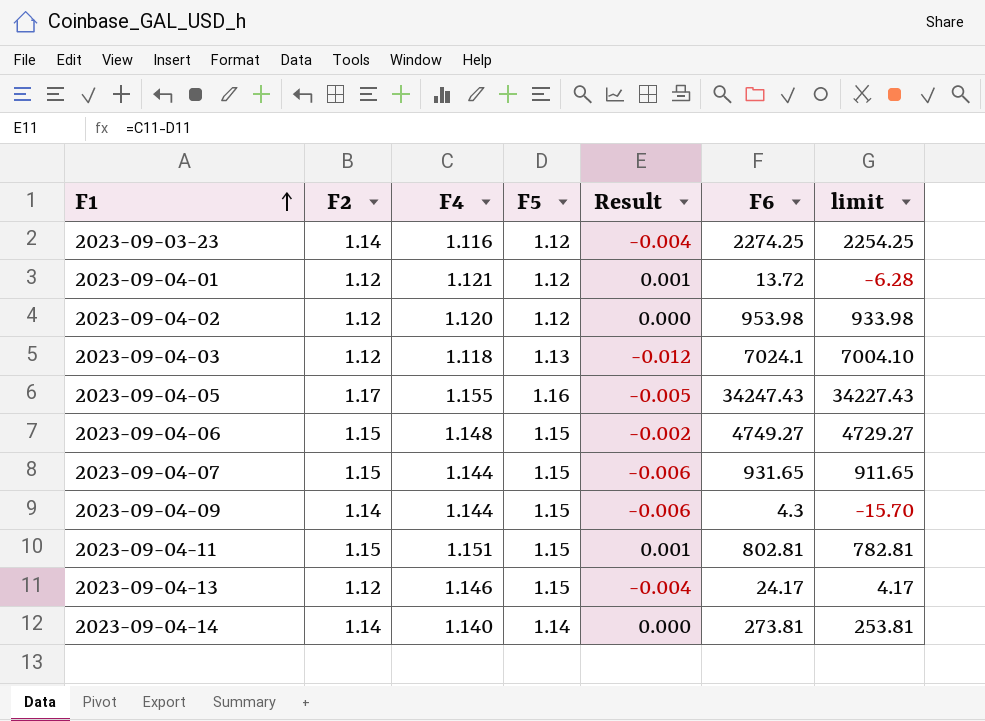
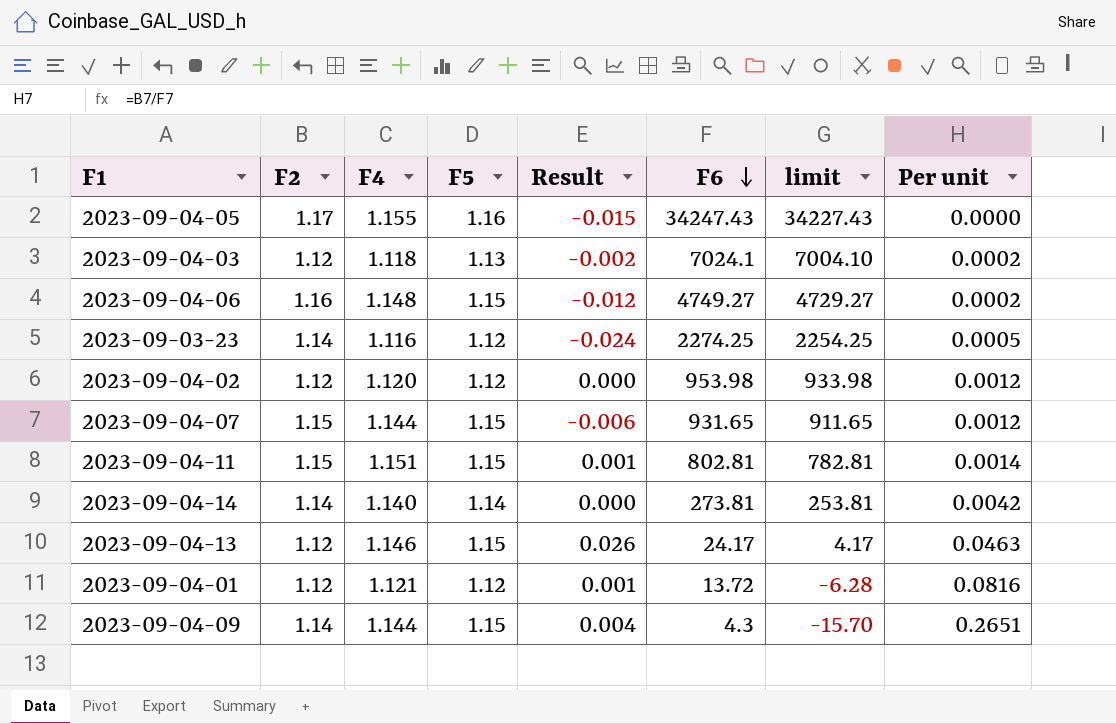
row order: F1 ascending -> F6 descending
column Result | formula: [F4] - [F5] -> [F4] - [F2]
column Per unit | formula: none -> [F2] / [F6]
2023-09-04-06 | F2: 1.15 -> 1.16

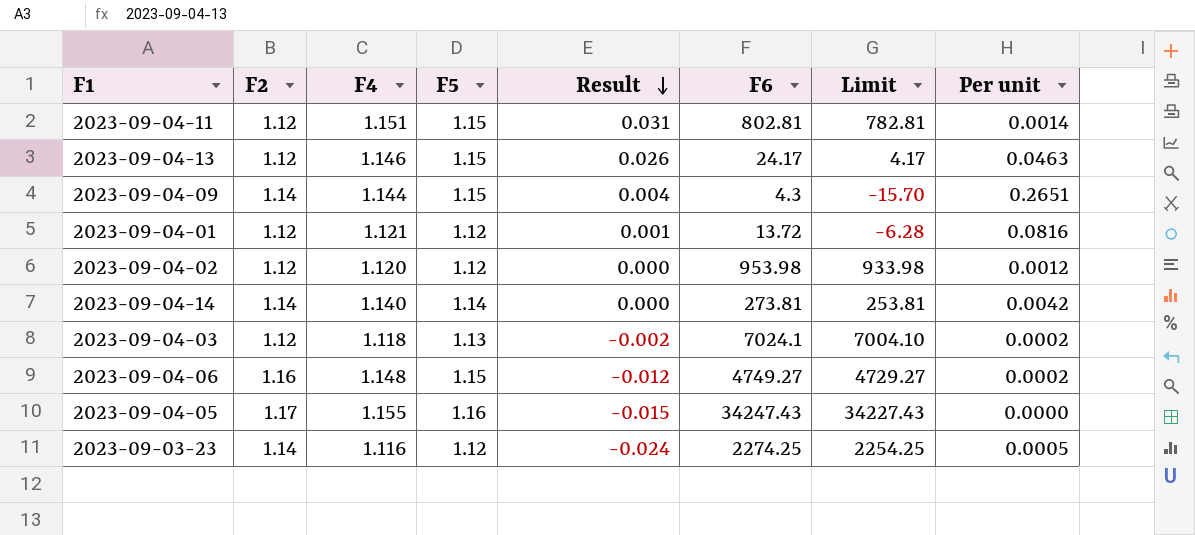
row order: F6 descending -> Result descending
column name: limit -> Limit
row 2023-09-04-07: 1.15 | 1.144 | 1.15 | -0.006 | 931.65 | 911.65 | 0.0012 -> none
2023-09-04-11 | F2: 1.15 -> 1.12
2023-09-04-11 | Result: 0.001 -> 0.031

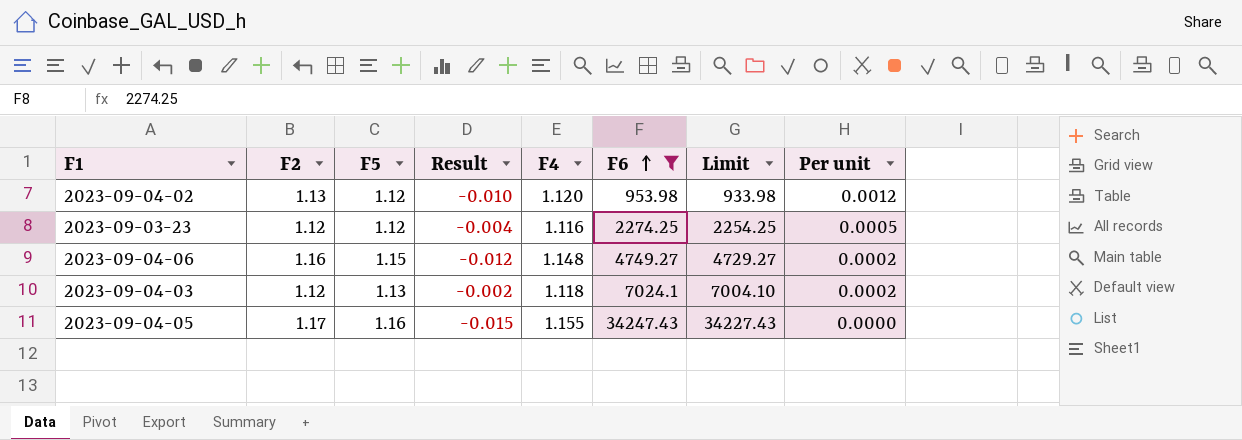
filter: none -> F6 >= 953.98
row order: Result descending -> F6 ascending
column F4 | position: 3 -> 5
2023-09-04-02 | F2: 1.12 -> 1.13
2023-09-04-02 | Result: 0.000 -> -0.010
2023-09-03-23 | F2: 1.14 -> 1.12
2023-09-03-23 | Result: -0.024 -> -0.004

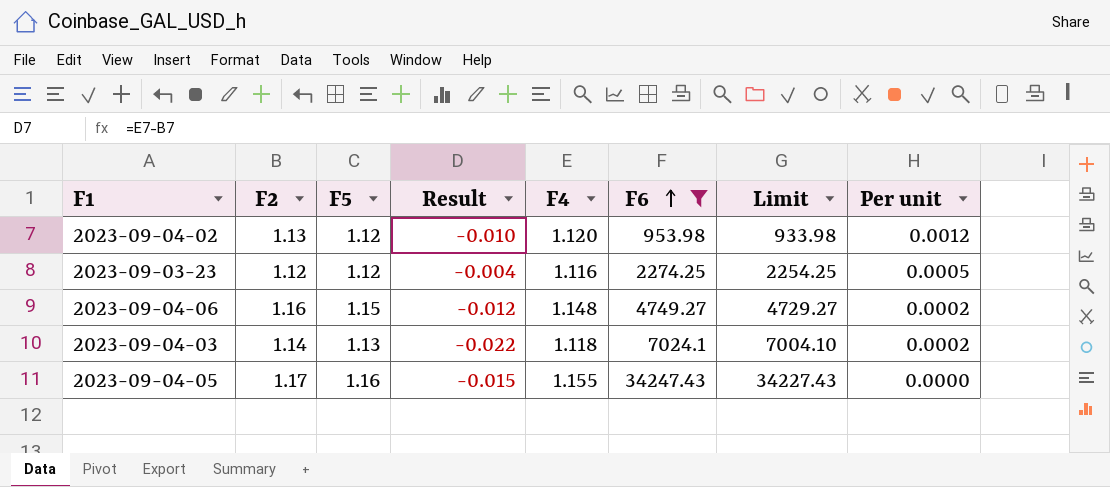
2023-09-04-03 | F2: 1.12 -> 1.14
2023-09-04-03 | Result: -0.002 -> -0.022

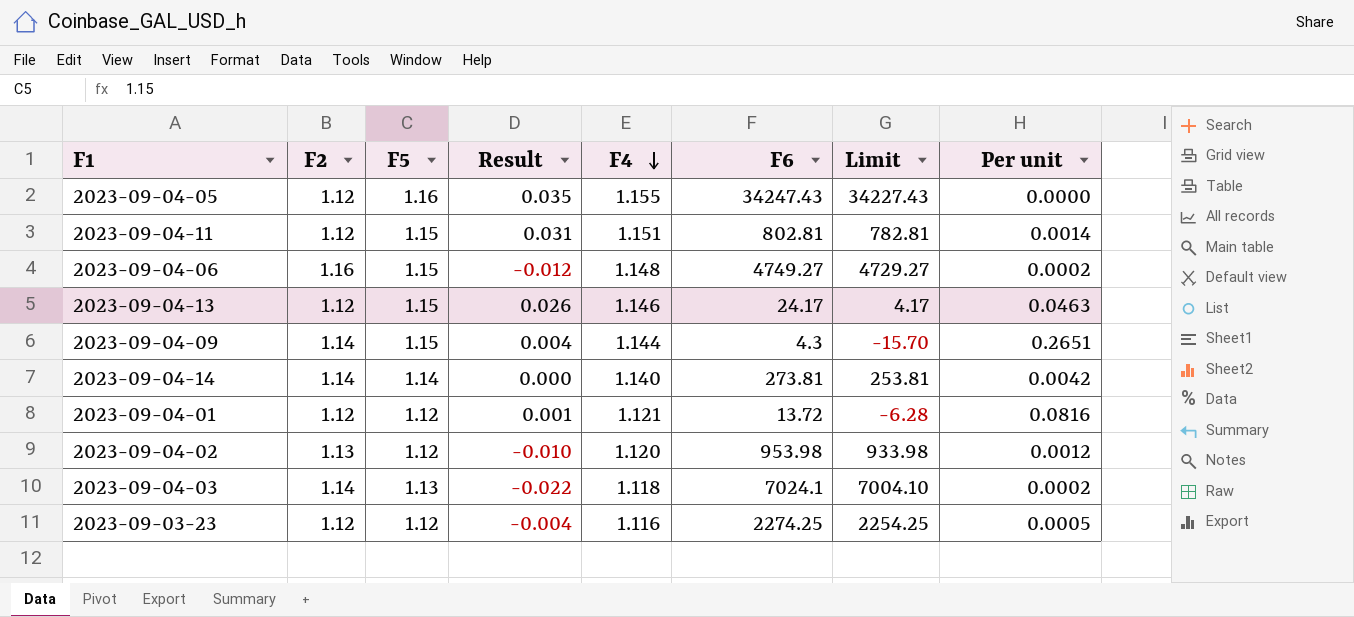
filter: F6 >= 953.98 -> none
row order: F6 ascending -> F4 descending
2023-09-04-05 | F2: 1.17 -> 1.12
2023-09-04-05 | Result: -0.015 -> 0.035

